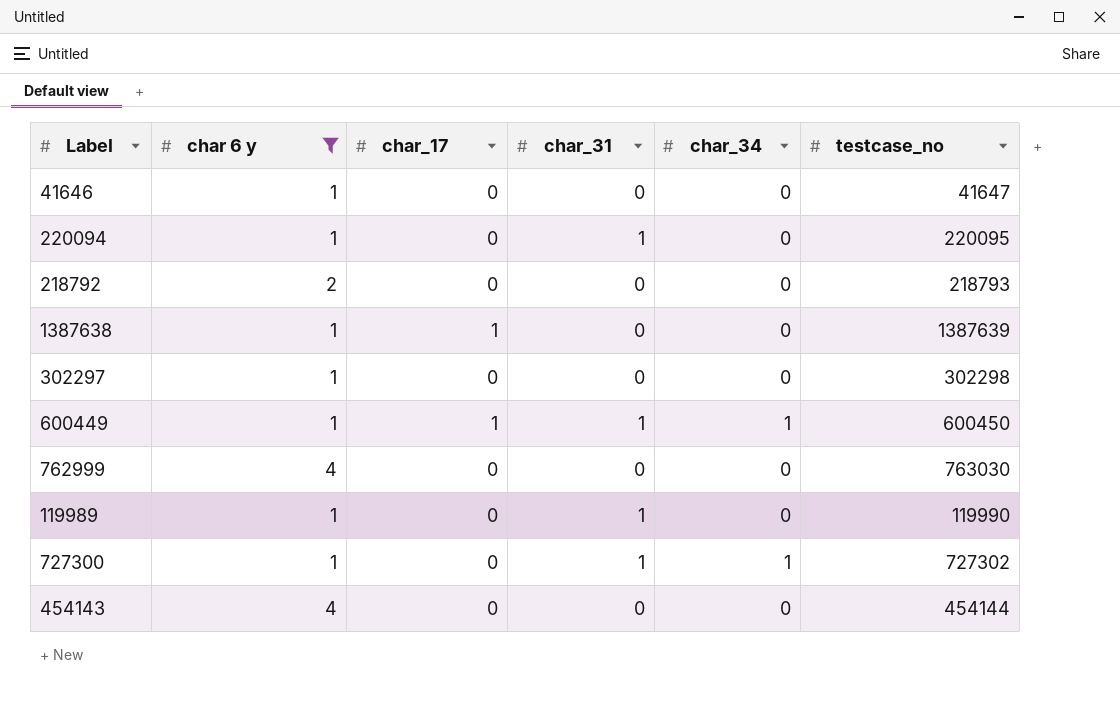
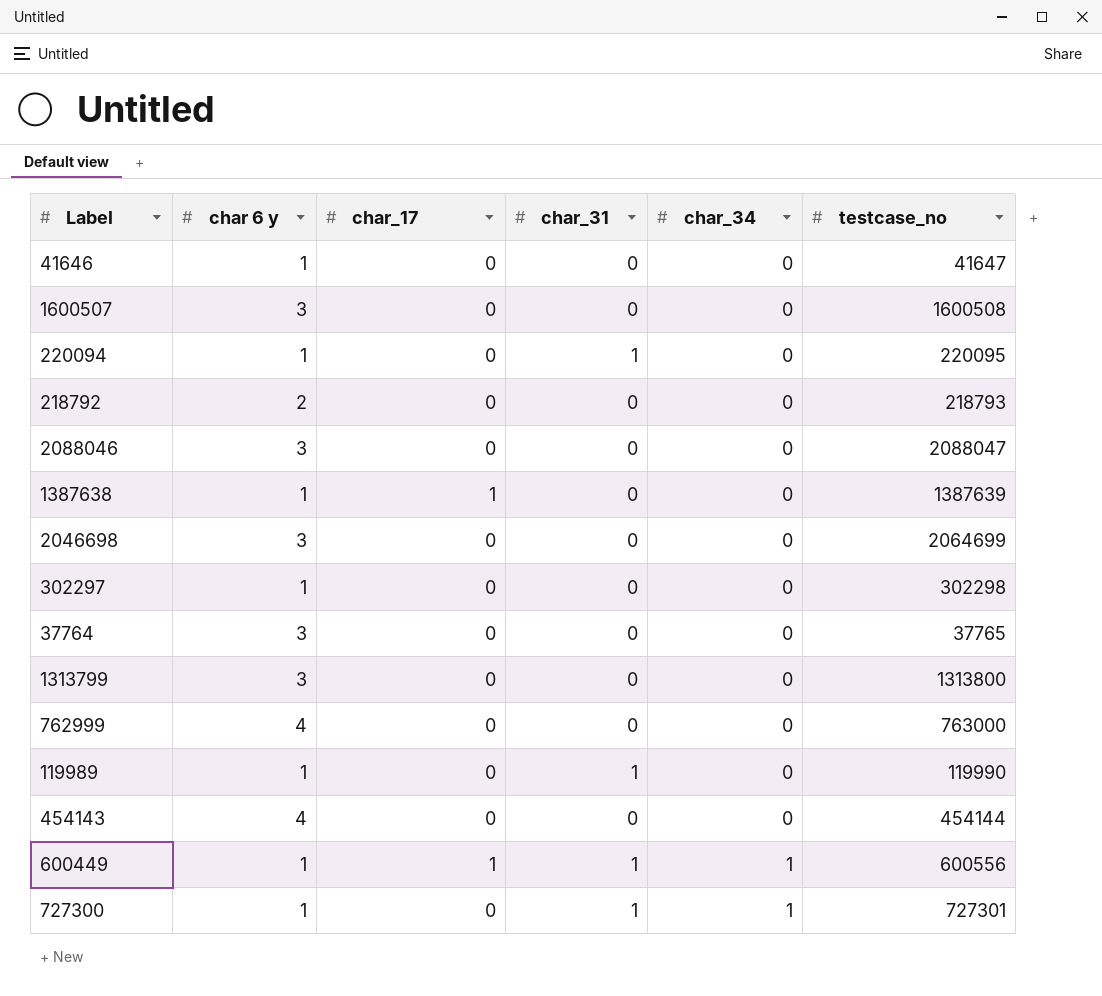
filter: char 6 y != 3 -> none
row order: none -> char_34 ascending
762999 | testcase_no: 763030 -> 763000
600449 | testcase_no: 600450 -> 600556
727300 | testcase_no: 727302 -> 727301

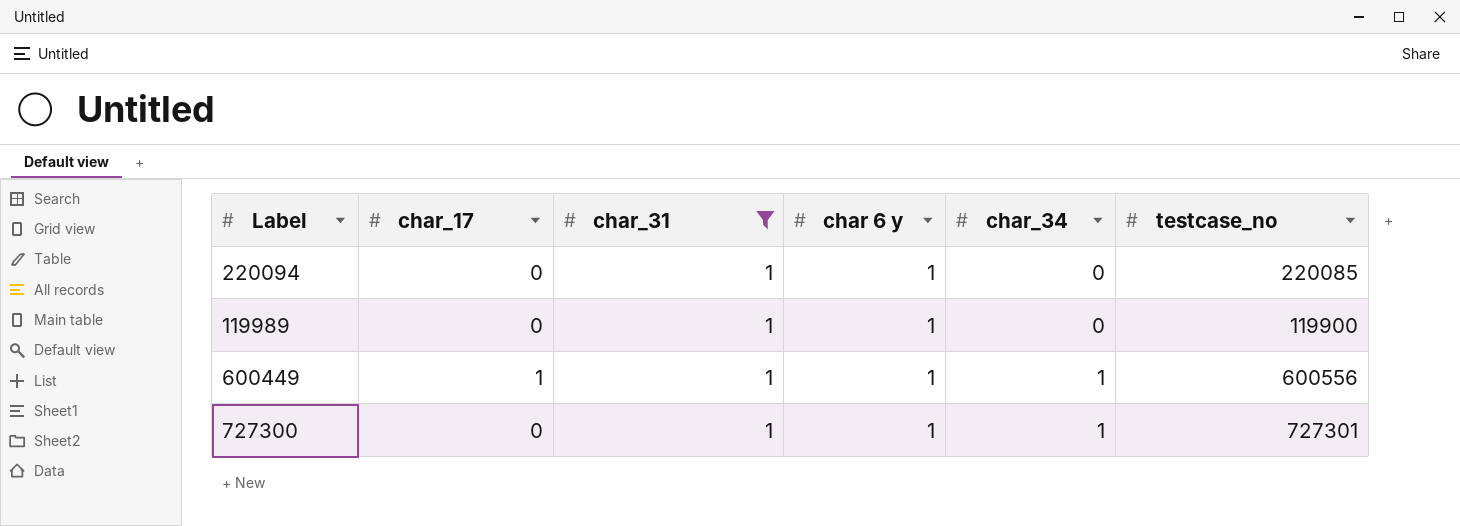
filter: none -> char_31 = 1
column char 6 y | position: 2 -> 4
220094 | testcase_no: 220095 -> 220085
119989 | testcase_no: 119990 -> 119900

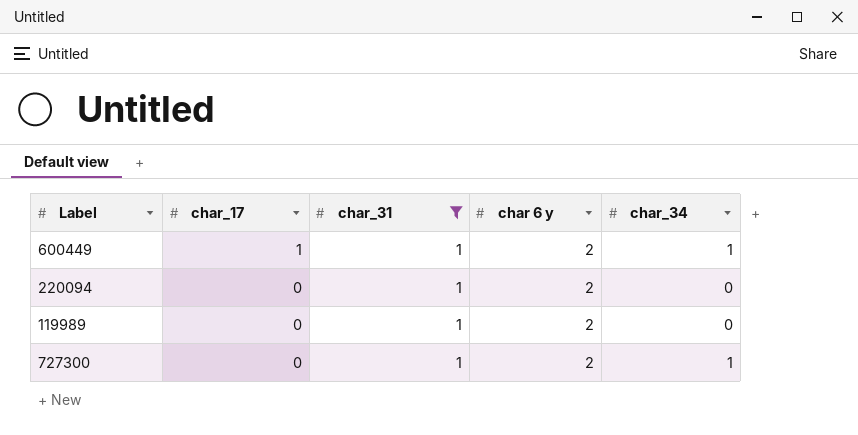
row order: char_34 ascending -> char_17 descending
column testcase_no | position: 6 -> none
600449 | char 6 y: 1 -> 2
220094 | char 6 y: 1 -> 2
119989 | char 6 y: 1 -> 2
727300 | char 6 y: 1 -> 2

